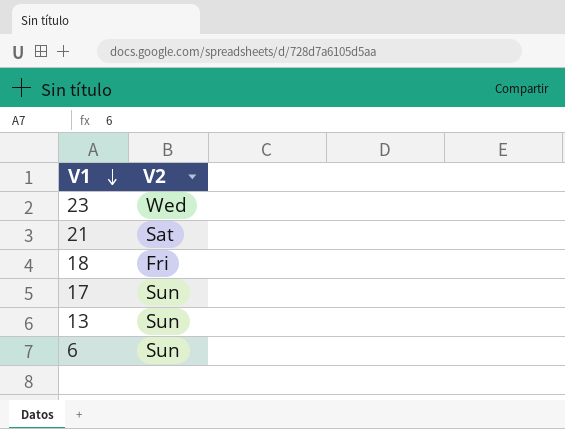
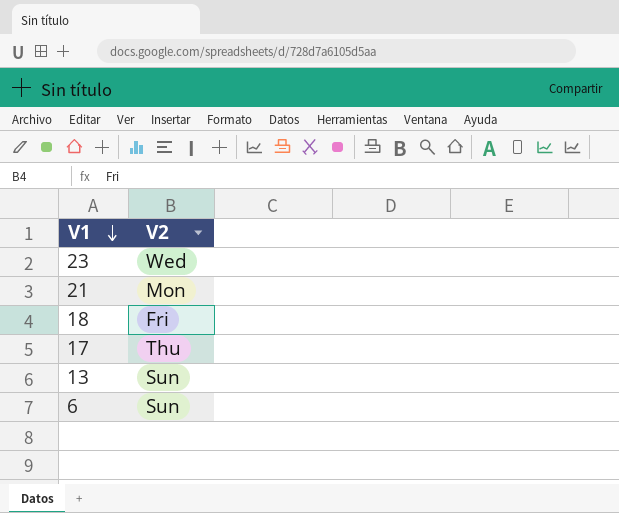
21 | V2: Sat -> Mon
17 | V2: Sun -> Thu

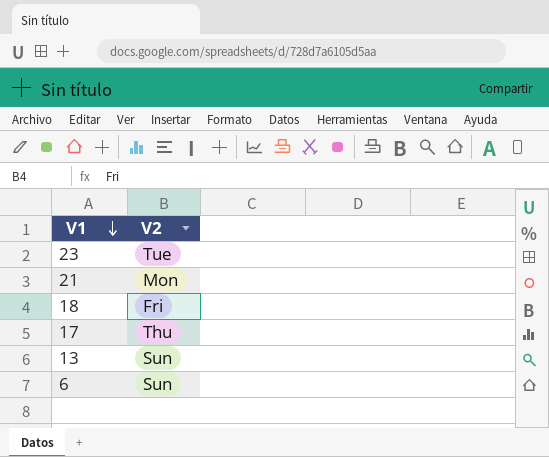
23 | V2: Wed -> Tue

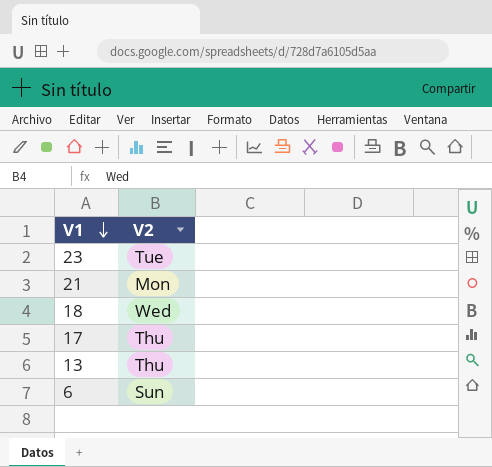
18 | V2: Fri -> Wed
13 | V2: Sun -> Thu

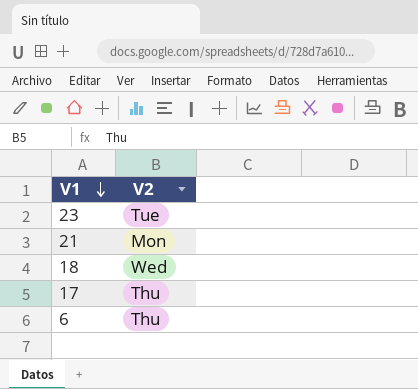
row 13: Thu -> none
6 | V2: Sun -> Thu

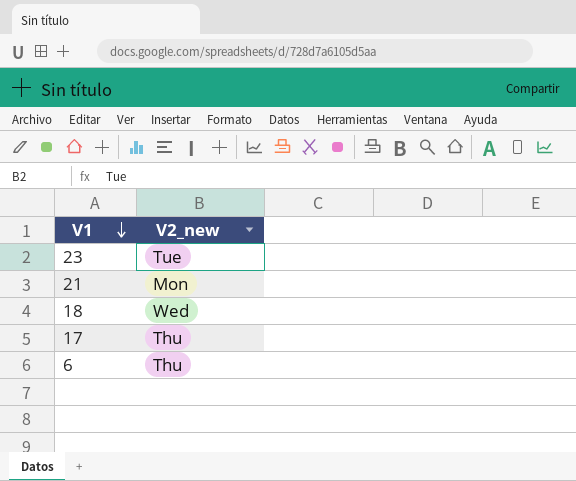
column name: V2 -> V2_new

